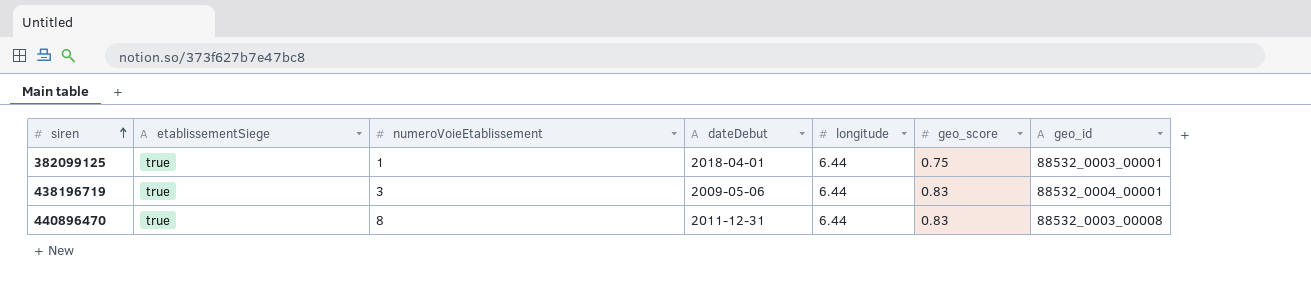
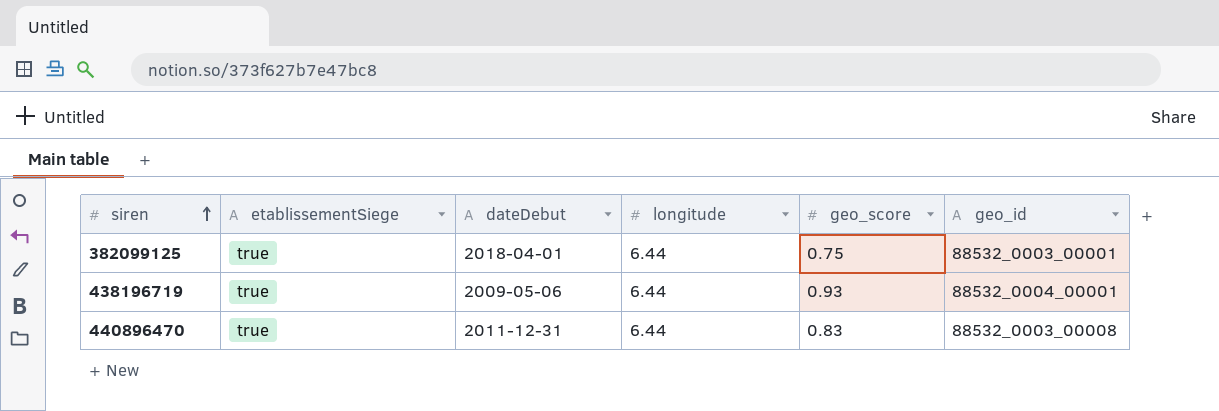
column numeroVoieEtablissement | position: 3 -> none
438196719 | geo_score: 0.83 -> 0.93

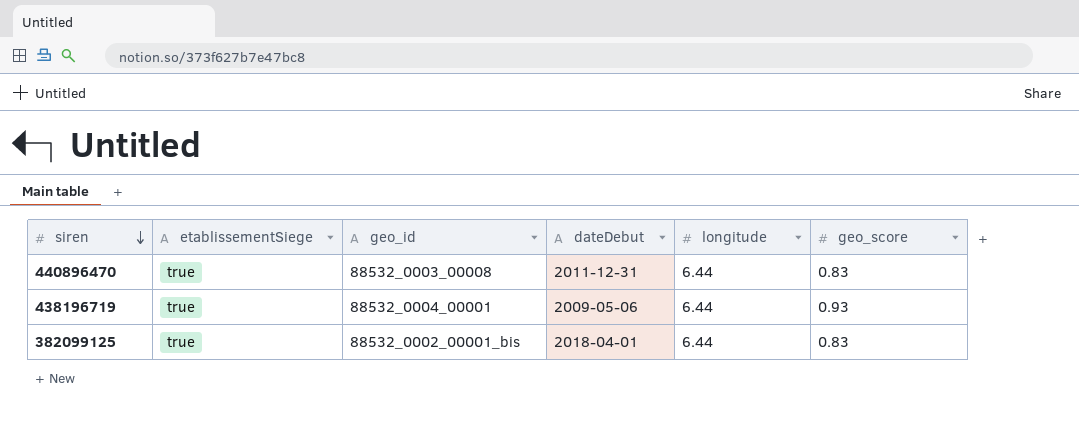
row order: siren ascending -> siren descending
column geo_id | position: 6 -> 3
382099125 | geo_id: 88532_0003_00001 -> 88532_0002_00001_bis
382099125 | geo_score: 0.75 -> 0.83

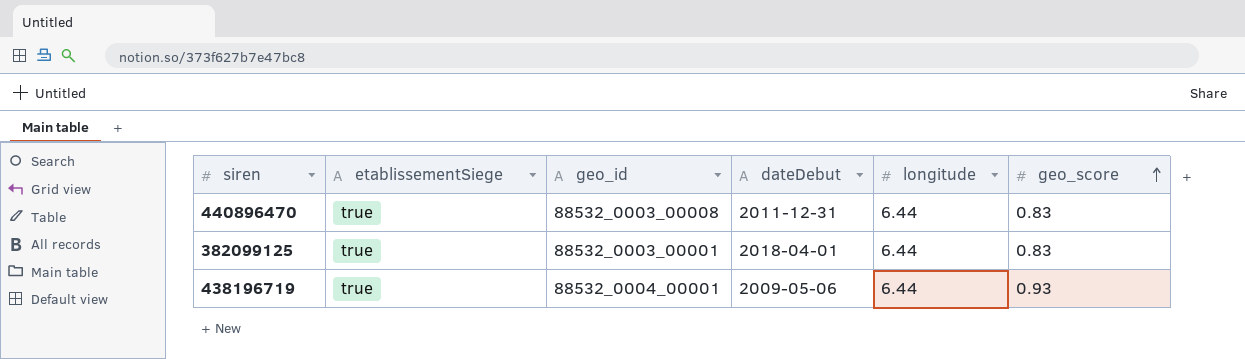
row order: siren descending -> geo_score ascending
382099125 | geo_id: 88532_0002_00001_bis -> 88532_0003_00001

